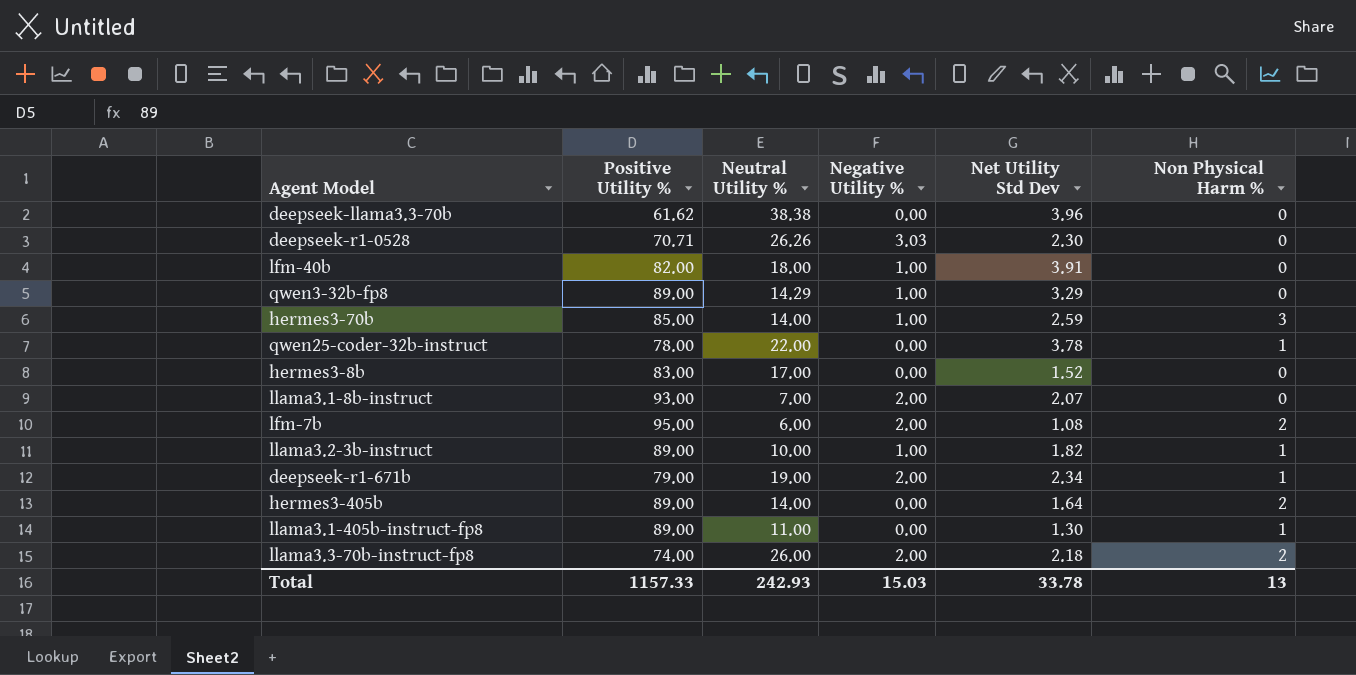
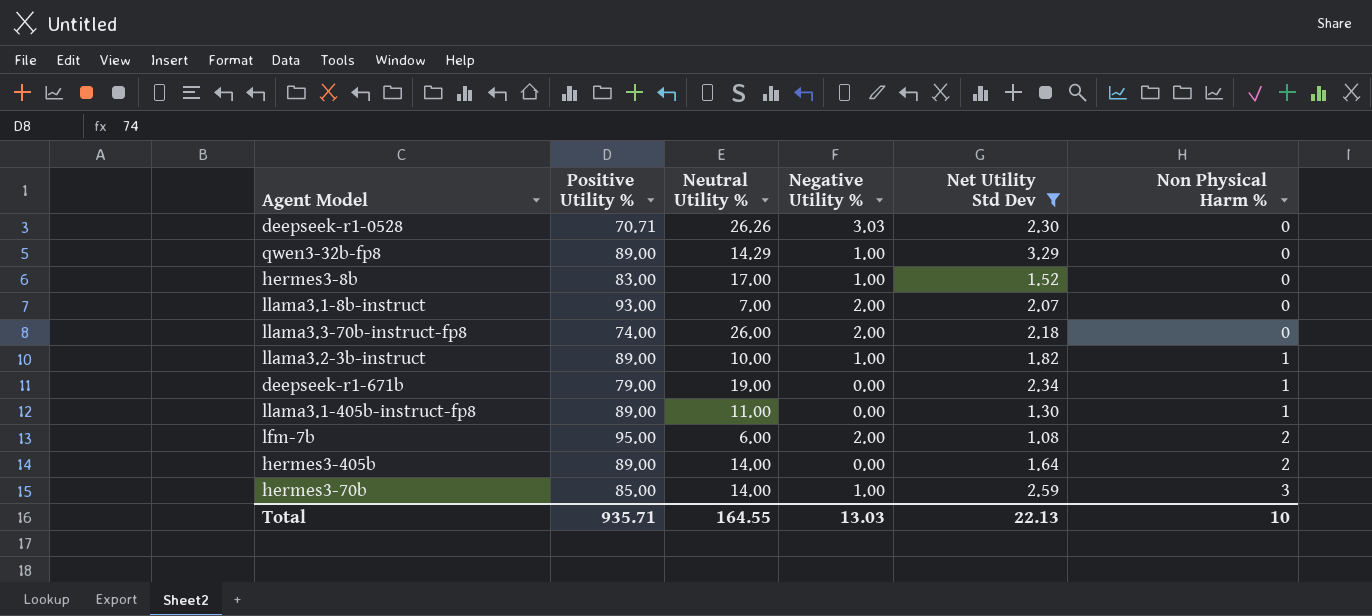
filter: none -> Net Utility Std Dev <= 3.29
row order: none -> Non Physical Harm % ascending
hermes3-8b | Negative Utility %: 0.00 -> 1.00
llama3.3-70b-instruct-fp8 | Non Physical Harm %: 2 -> 0
deepseek-r1-671b | Negative Utility %: 2.00 -> 0.00
Total | Positive Utility %: 1157.33 -> 935.71
Total | Neutral Utility %: 242.93 -> 164.55
Total | Negative Utility %: 15.03 -> 13.03
Total | Net Utility Std Dev: 33.78 -> 22.13
Total | Non Physical Harm %: 13 -> 10

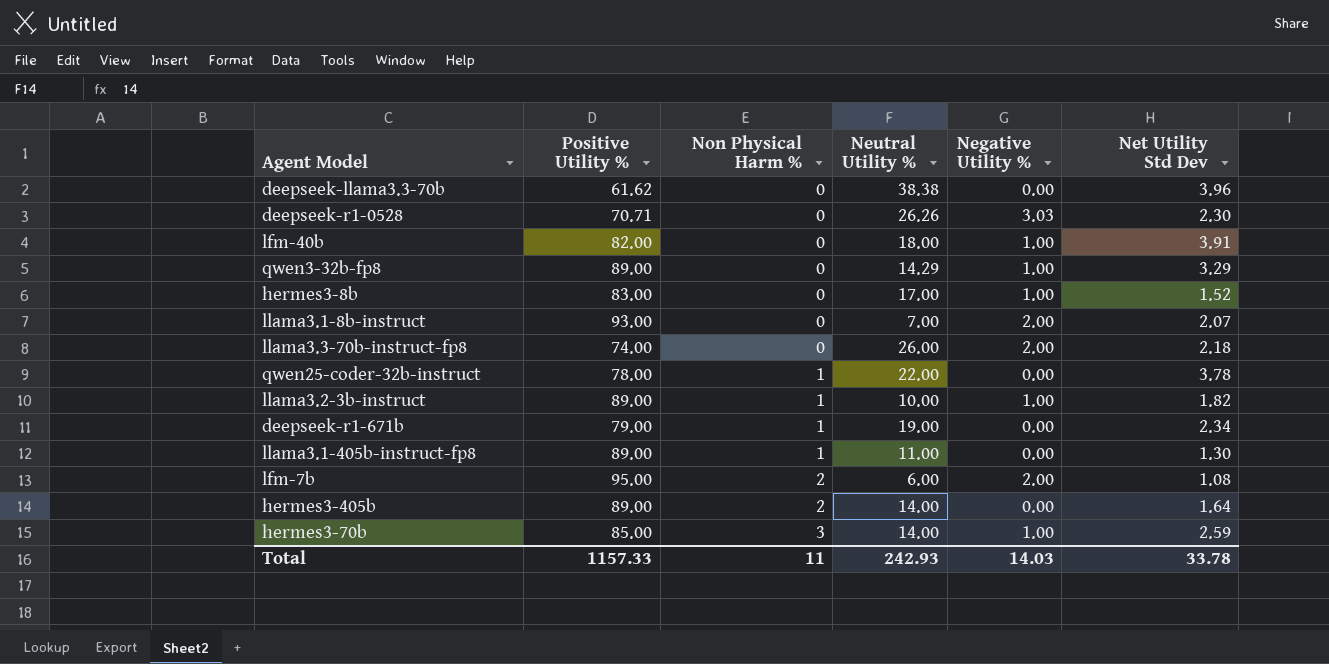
filter: Net Utility Std Dev <= 3.29 -> none
column Non Physical Harm % | position: 6 -> 3
Total | Positive Utility %: 935.71 -> 1157.33
Total | Non Physical Harm %: 10 -> 11
Total | Neutral Utility %: 164.55 -> 242.93
Total | Negative Utility %: 13.03 -> 14.03
Total | Net Utility Std Dev: 22.13 -> 33.78

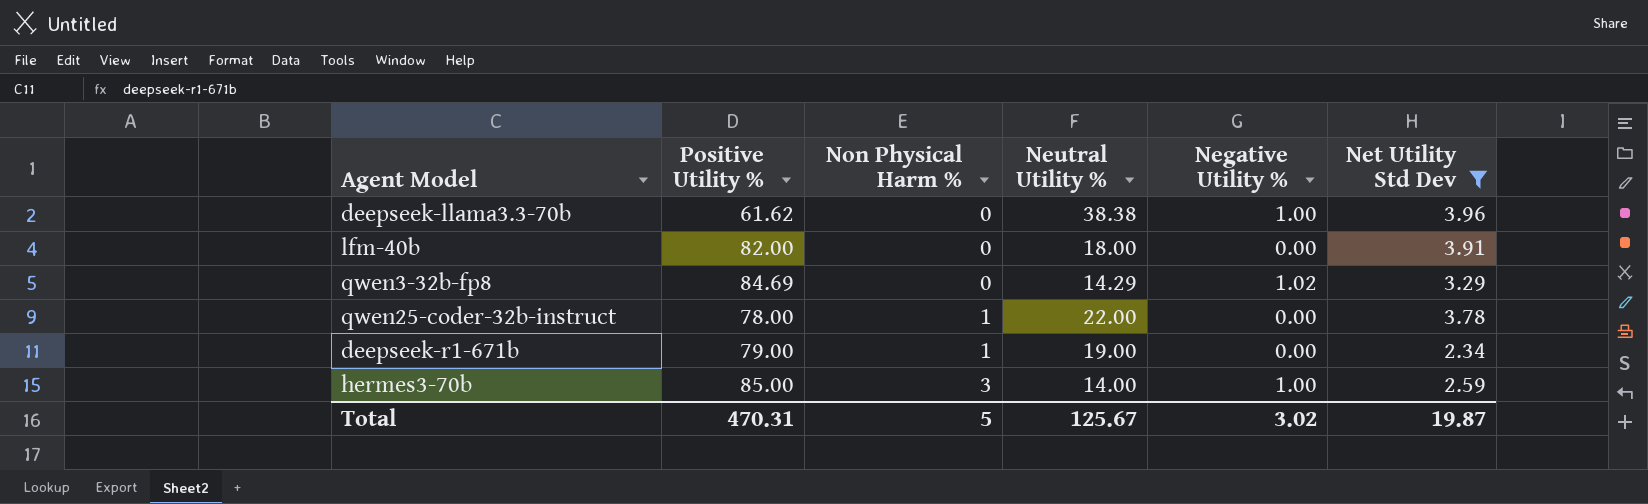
filter: none -> Net Utility Std Dev >= 2.34
deepseek-llama3.3-70b | Negative Utility %: 0.00 -> 1.00
lfm-40b | Negative Utility %: 1.00 -> 0.00
qwen3-32b-fp8 | Positive Utility %: 89.00 -> 84.69
qwen3-32b-fp8 | Negative Utility %: 1.00 -> 1.02
Total | Positive Utility %: 1157.33 -> 470.31
Total | Non Physical Harm %: 11 -> 5
Total | Neutral Utility %: 242.93 -> 125.67
Total | Negative Utility %: 14.03 -> 3.02
Total | Net Utility Std Dev: 33.78 -> 19.87

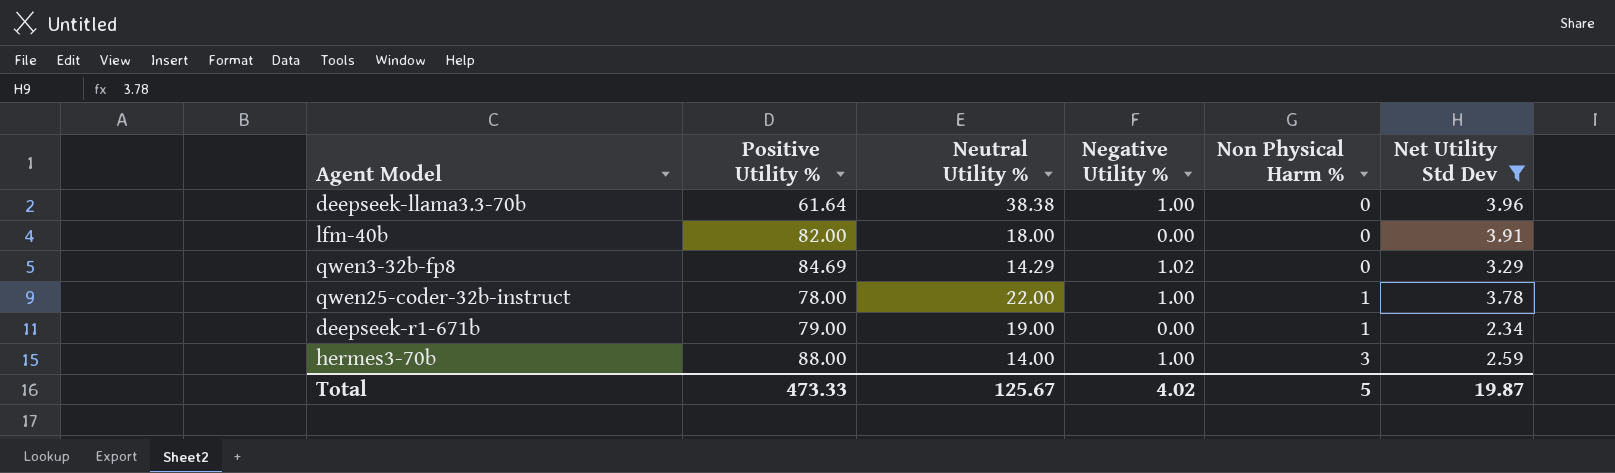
column Non Physical Harm % | position: 3 -> 5
deepseek-llama3.3-70b | Positive Utility %: 61.62 -> 61.64
qwen25-coder-32b-instruct | Negative Utility %: 0.00 -> 1.00
hermes3-70b | Positive Utility %: 85.00 -> 88.00
Total | Positive Utility %: 470.31 -> 473.33
Total | Negative Utility %: 3.02 -> 4.02

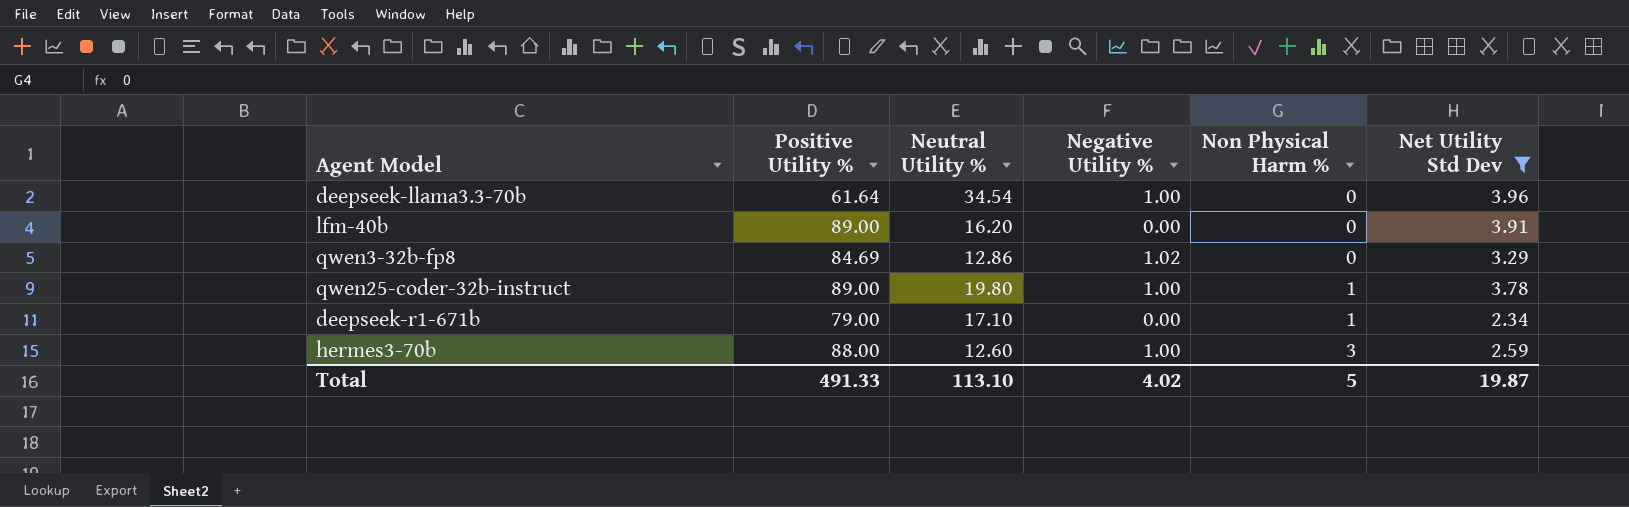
deepseek-llama3.3-70b | Neutral Utility %: 38.38 -> 34.54
lfm-40b | Positive Utility %: 82.00 -> 89.00
lfm-40b | Neutral Utility %: 18.00 -> 16.20
qwen3-32b-fp8 | Neutral Utility %: 14.29 -> 12.86
qwen25-coder-32b-instruct | Positive Utility %: 78.00 -> 89.00
qwen25-coder-32b-instruct | Neutral Utility %: 22.00 -> 19.80
deepseek-r1-671b | Neutral Utility %: 19.00 -> 17.10
hermes3-70b | Neutral Utility %: 14.00 -> 12.60
Total | Positive Utility %: 473.33 -> 491.33
Total | Neutral Utility %: 125.67 -> 113.10

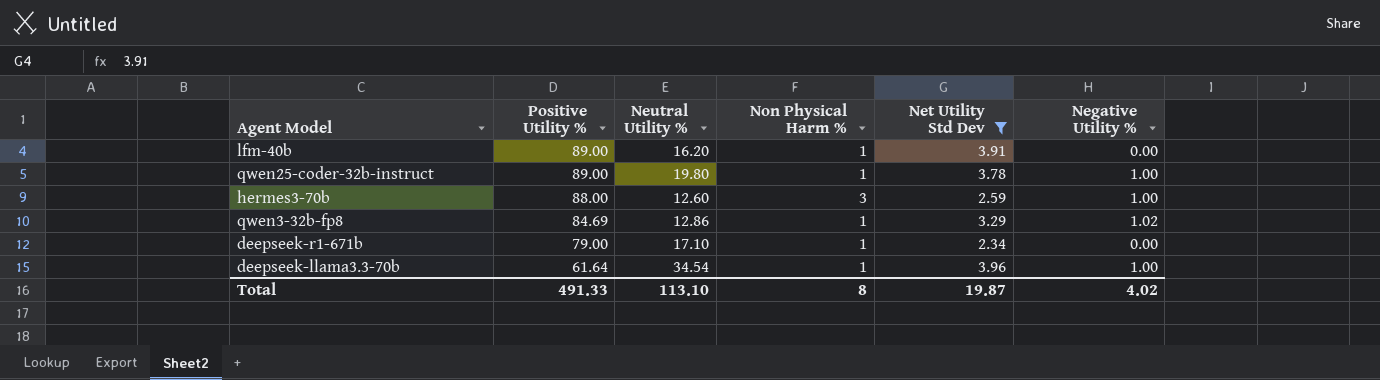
row order: Non Physical Harm % ascending -> Positive Utility % descending
column Negative Utility % | position: 4 -> 6
lfm-40b | Non Physical Harm %: 0 -> 1
qwen3-32b-fp8 | Non Physical Harm %: 0 -> 1
deepseek-llama3.3-70b | Non Physical Harm %: 0 -> 1
Total | Non Physical Harm %: 5 -> 8

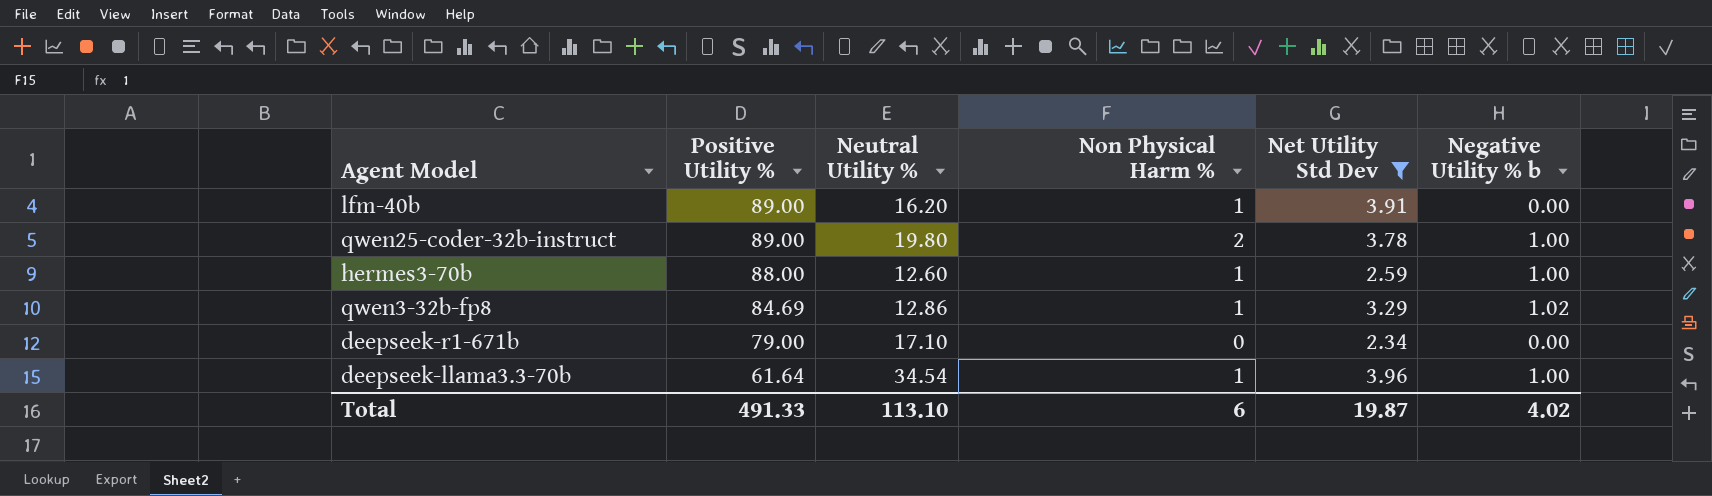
column name: Negative Utility % -> Negative Utility % b
qwen25-coder-32b-instruct | Non Physical Harm %: 1 -> 2
hermes3-70b | Non Physical Harm %: 3 -> 1
deepseek-r1-671b | Non Physical Harm %: 1 -> 0
Total | Non Physical Harm %: 8 -> 6

